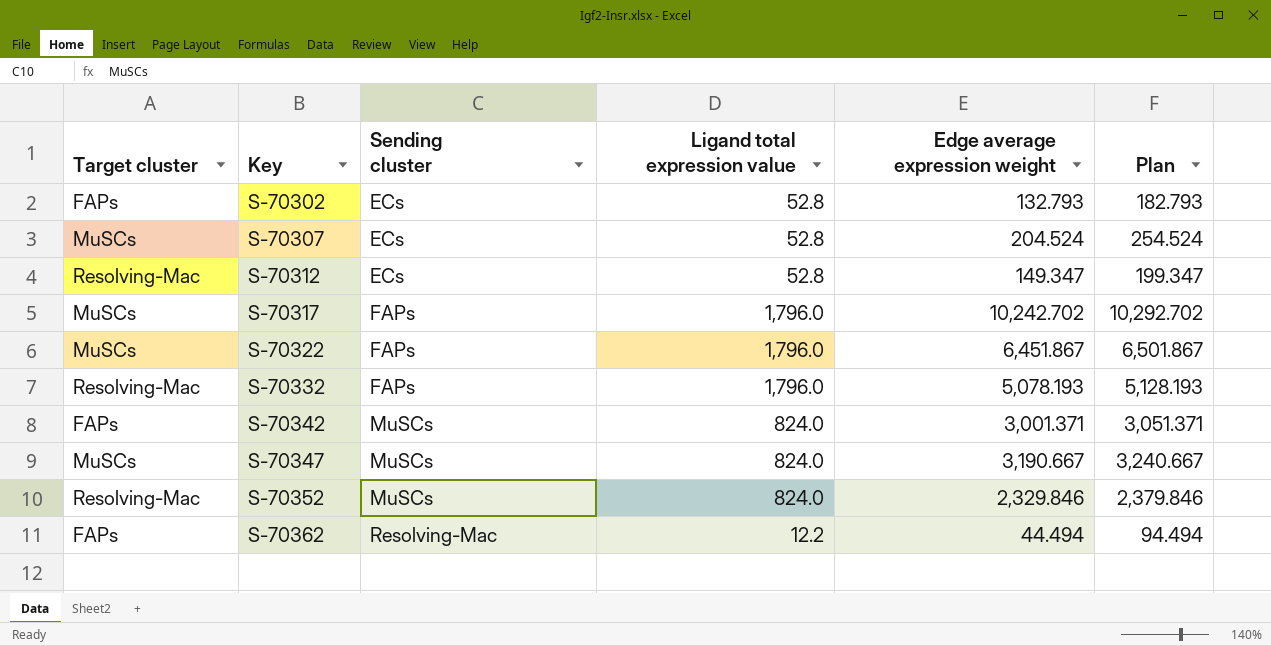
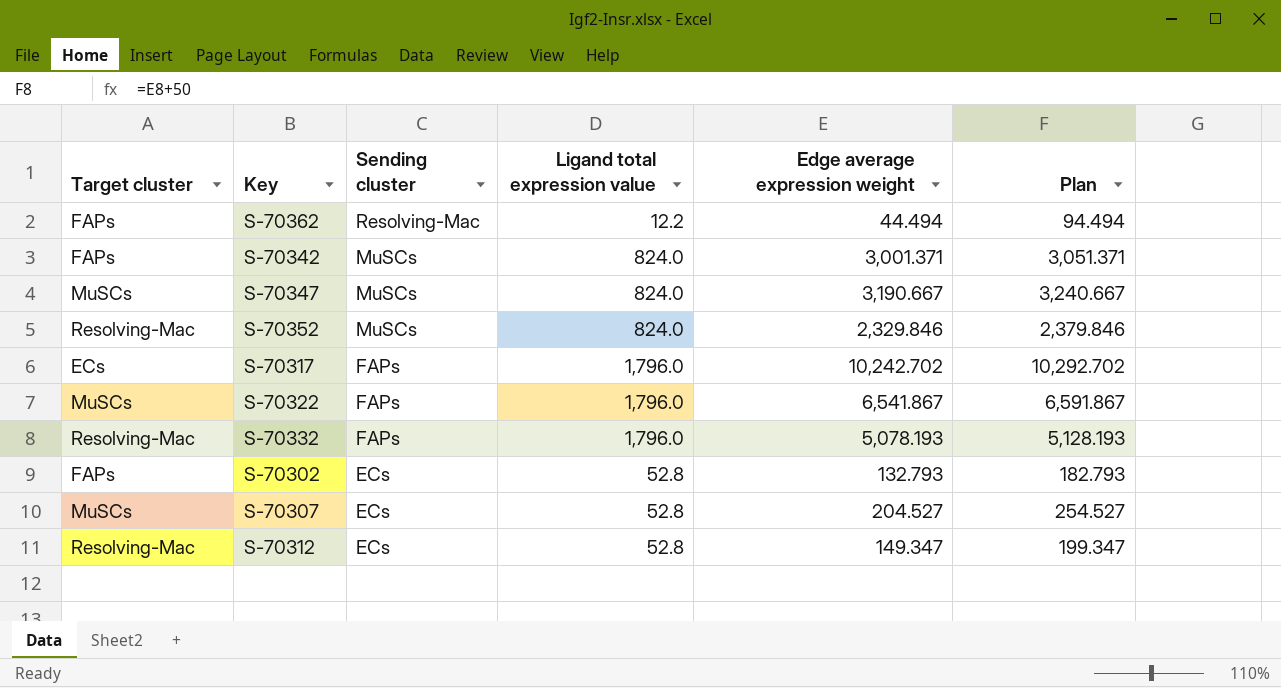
row order: Key ascending -> Sending cluster descending
S-70317 | Target cluster: MuSCs -> ECs
S-70322 | Edge average expression weight: 6,451.867 -> 6,541.867
S-70322 | Plan: 6,501.867 -> 6,591.867
S-70307 | Edge average expression weight: 204.524 -> 204.527
S-70307 | Plan: 254.524 -> 254.527

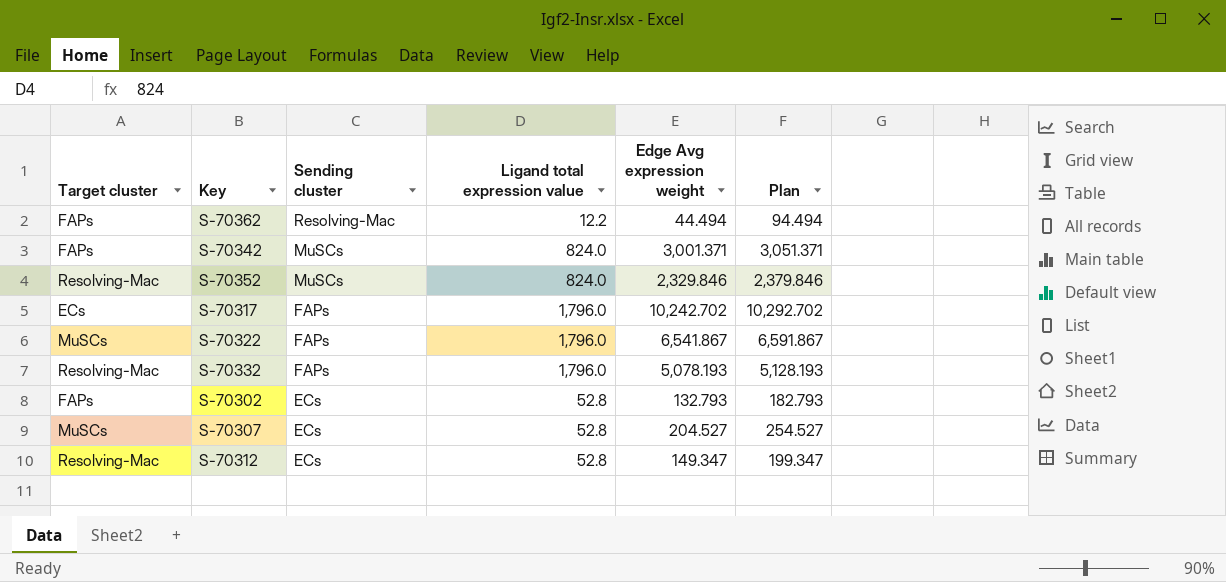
column name: Edge average expression weight -> Edge Avg expression weight
row S-70347: MuSCs | MuSCs | 824.0 | 3,190.667 | 3,240.667 -> none

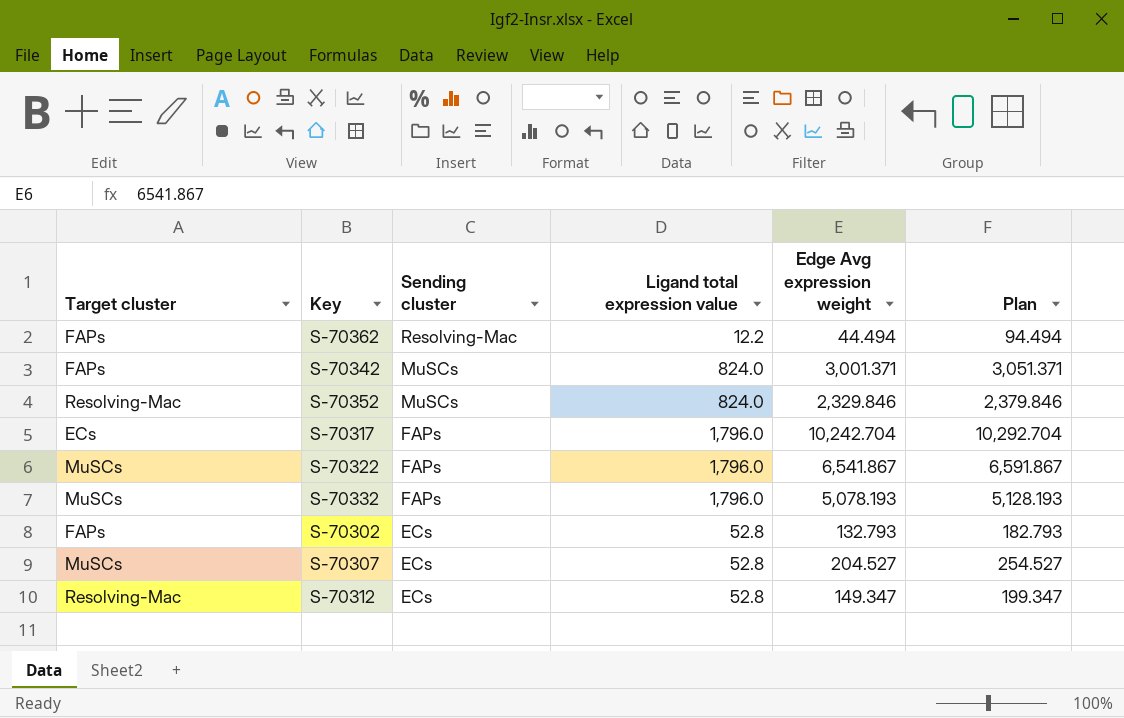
S-70317 | Edge Avg expression weight: 10,242.702 -> 10,242.704
S-70317 | Plan: 10,292.702 -> 10,292.704
S-70332 | Target cluster: Resolving-Mac -> MuSCs

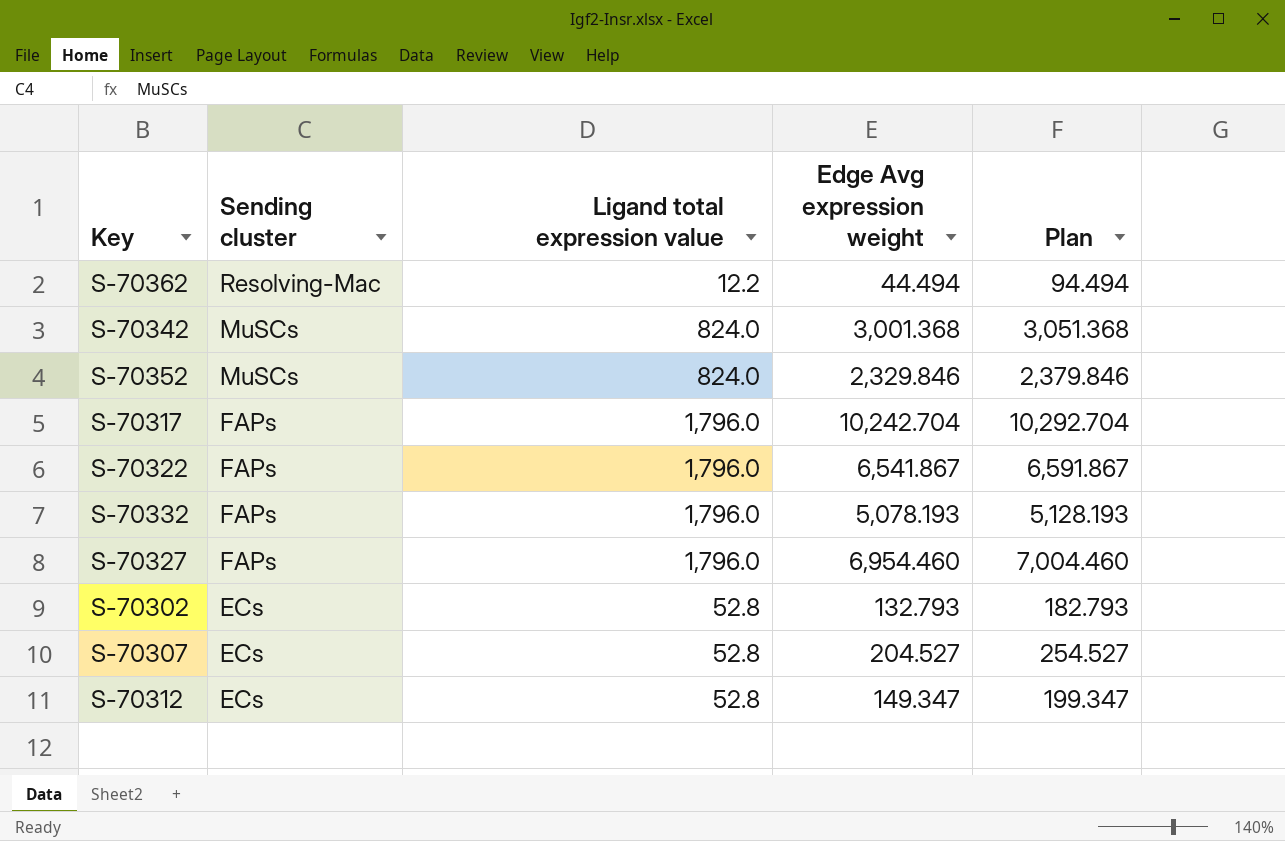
column Target cluster | position: 1 -> none
S-70342 | Edge Avg expression weight: 3,001.371 -> 3,001.368
S-70342 | Plan: 3,051.371 -> 3,051.368
row S-70327: none -> FAPs | 1,796.0 | 6,954.460 | 7,004.460

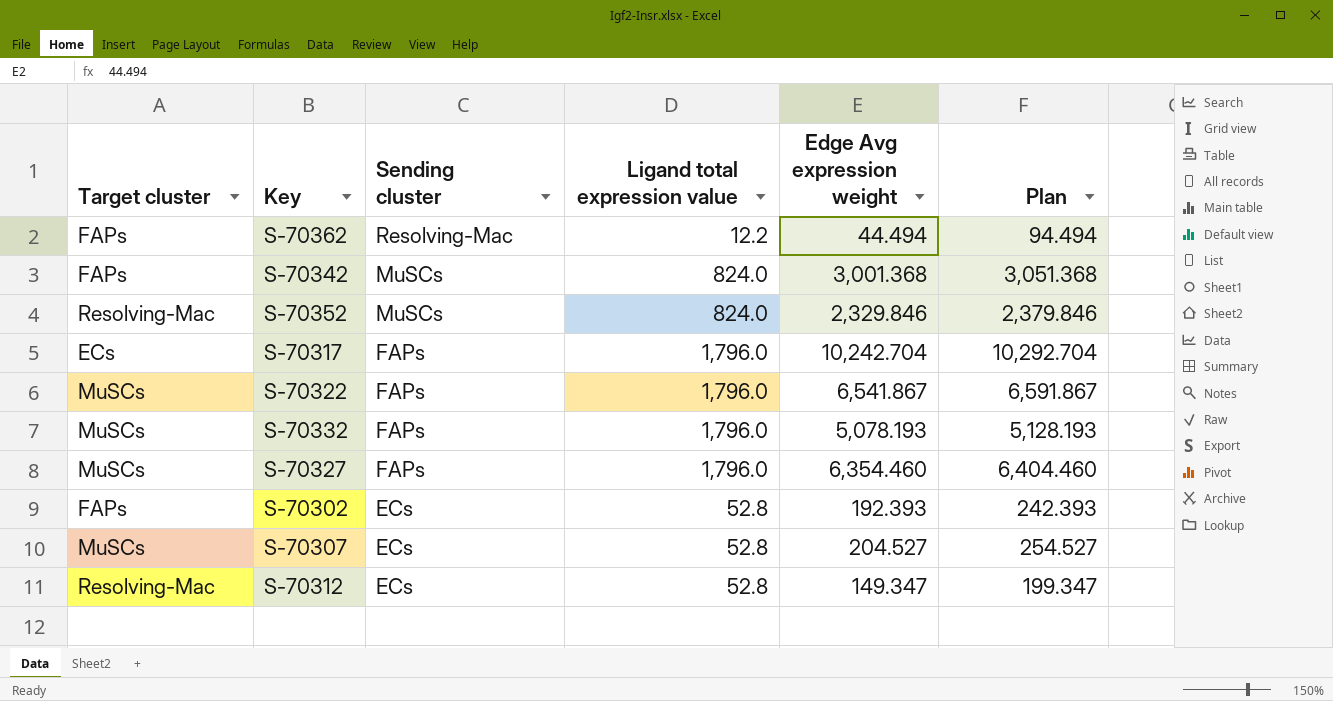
column Target cluster | position: none -> 1
S-70327 | Edge Avg expression weight: 6,954.460 -> 6,354.460
S-70327 | Plan: 7,004.460 -> 6,404.460
S-70302 | Edge Avg expression weight: 132.793 -> 192.393
S-70302 | Plan: 182.793 -> 242.393

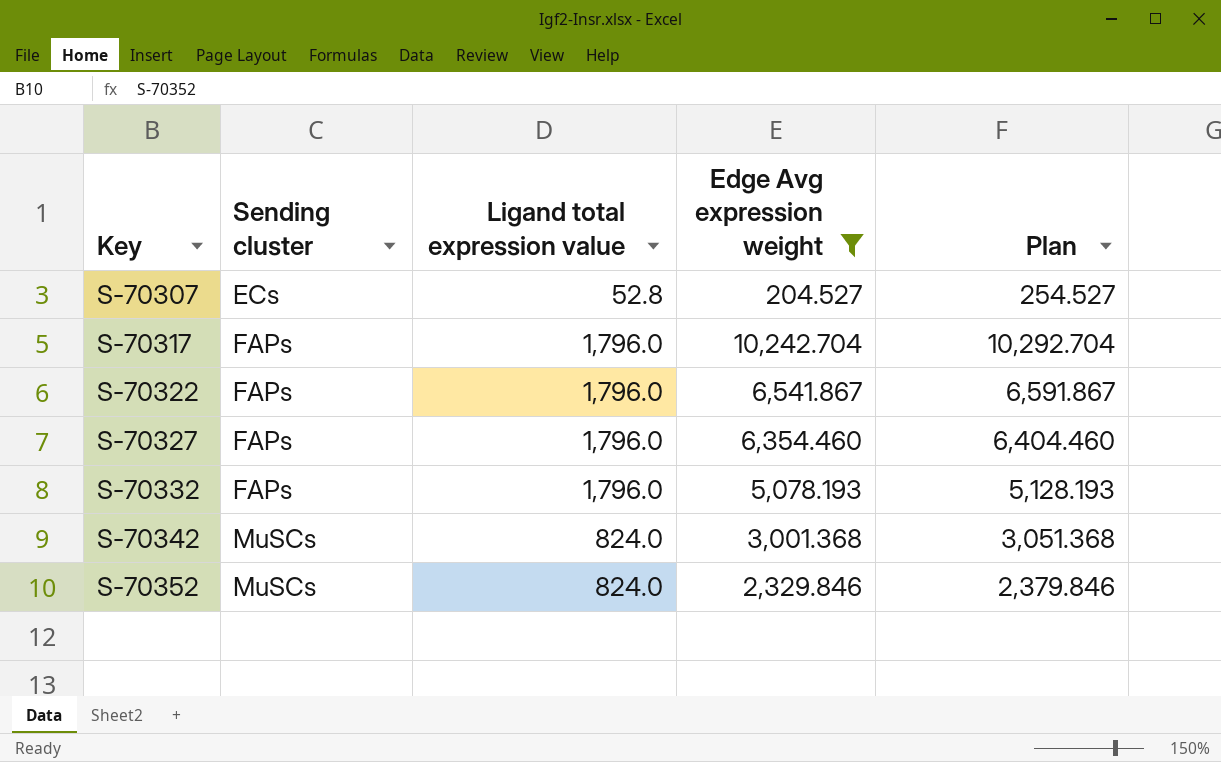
filter: none -> Edge Avg expression weight >= 204.527
row order: Sending cluster descending -> Key ascending
column Target cluster | position: 1 -> none

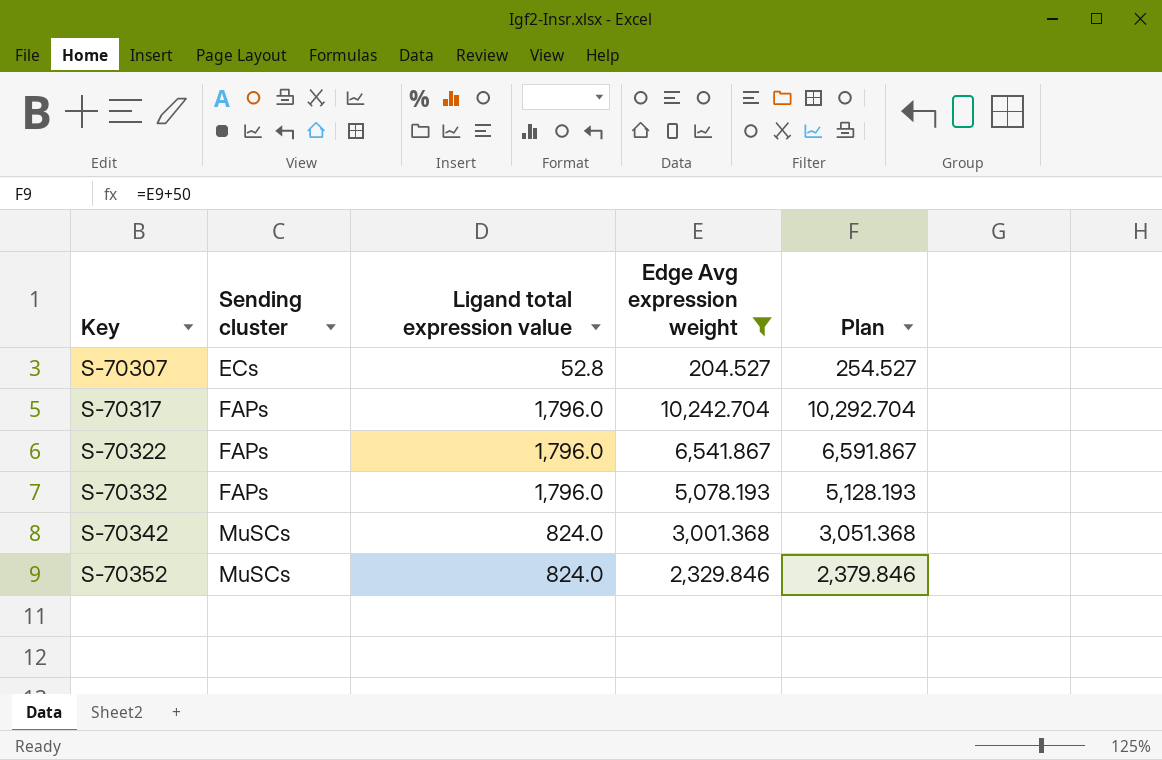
row S-70327: FAPs | 1,796.0 | 6,354.460 | 6,404.460 -> none

